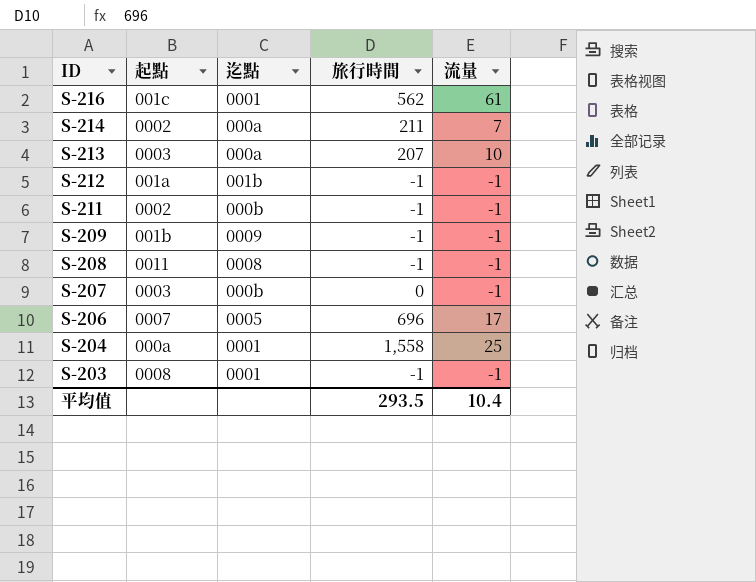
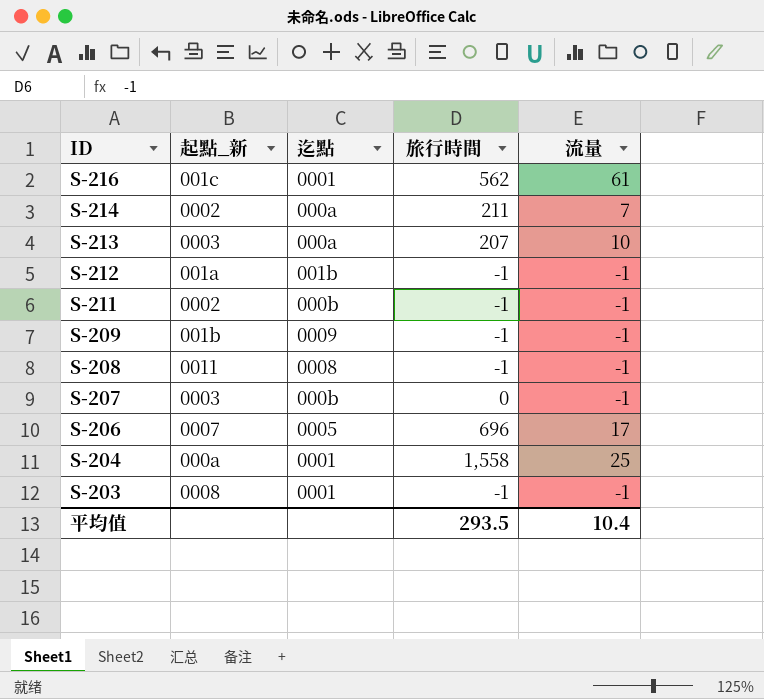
column name: 起點 -> 起點_新

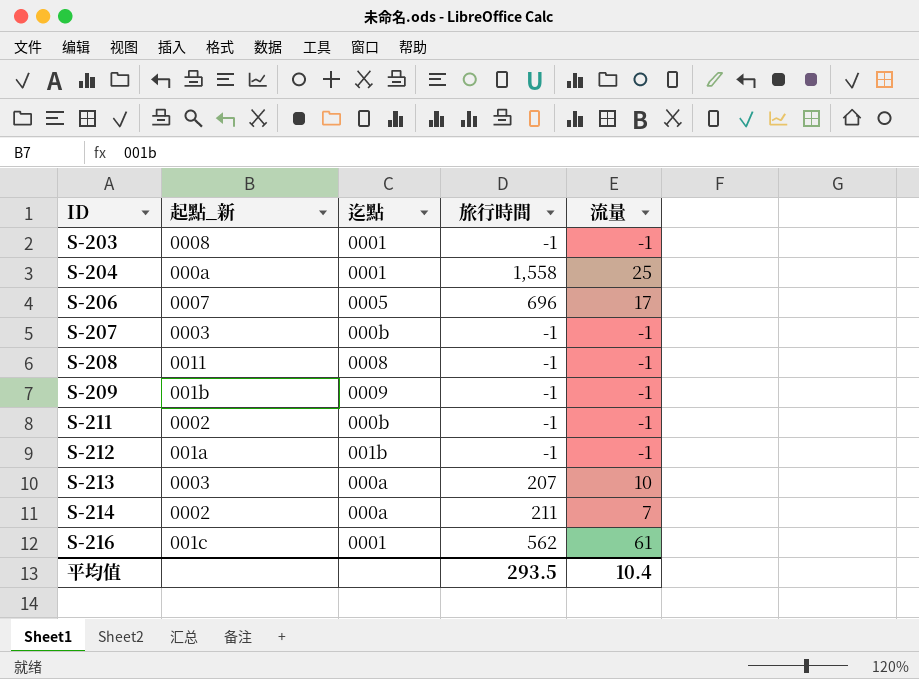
row order: ID descending -> ID ascending
S-207 | 旅行時間: 0 -> -1

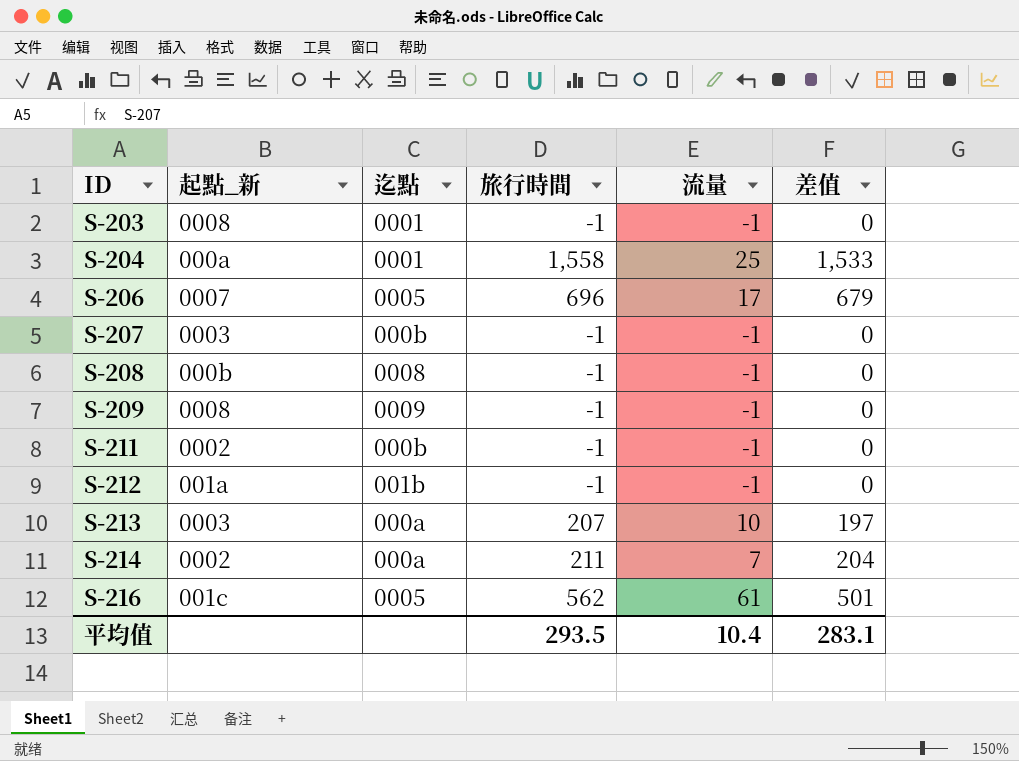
column 差值 | formula: none -> [旅行時間] - [流量]
S-208 | 起點_新: 0011 -> 000b
S-209 | 起點_新: 001b -> 0008
S-216 | 迄點: 0001 -> 0005

